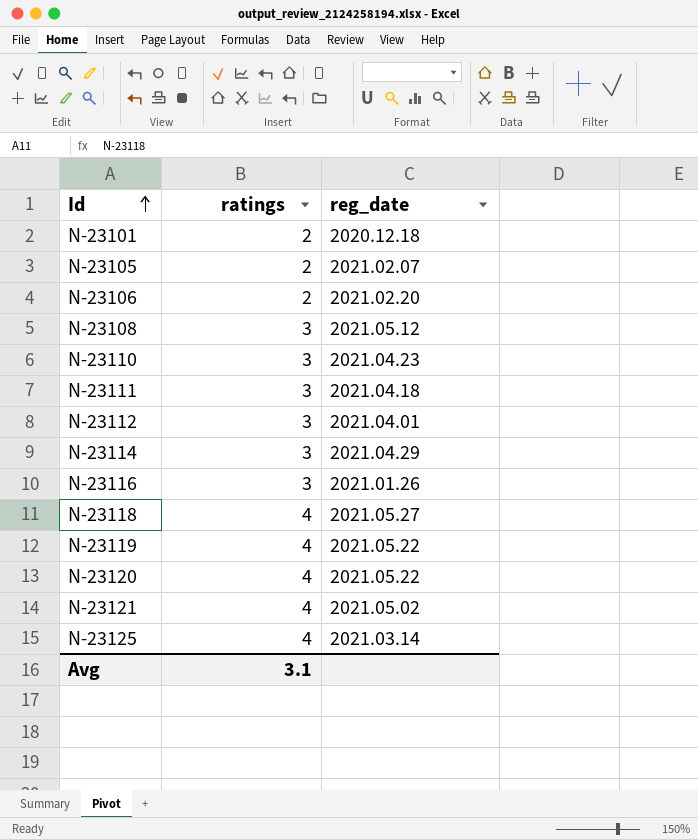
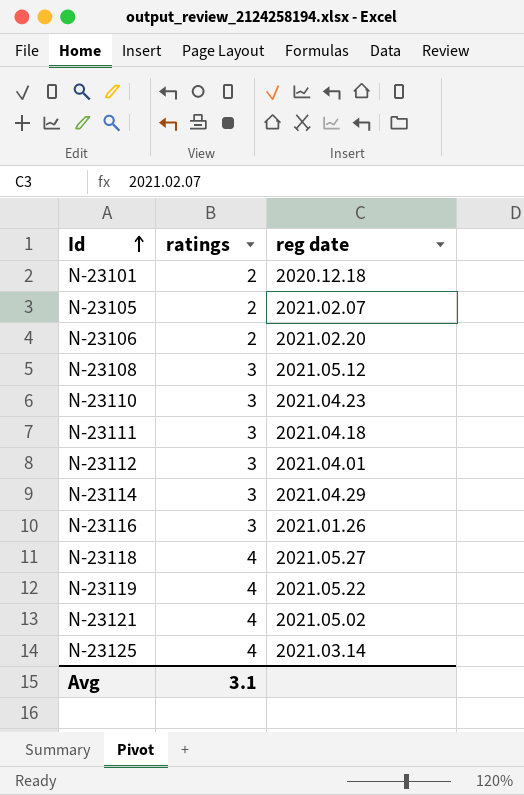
column name: reg_date -> reg date
row N-23120: 4 | 2021.05.22 -> none

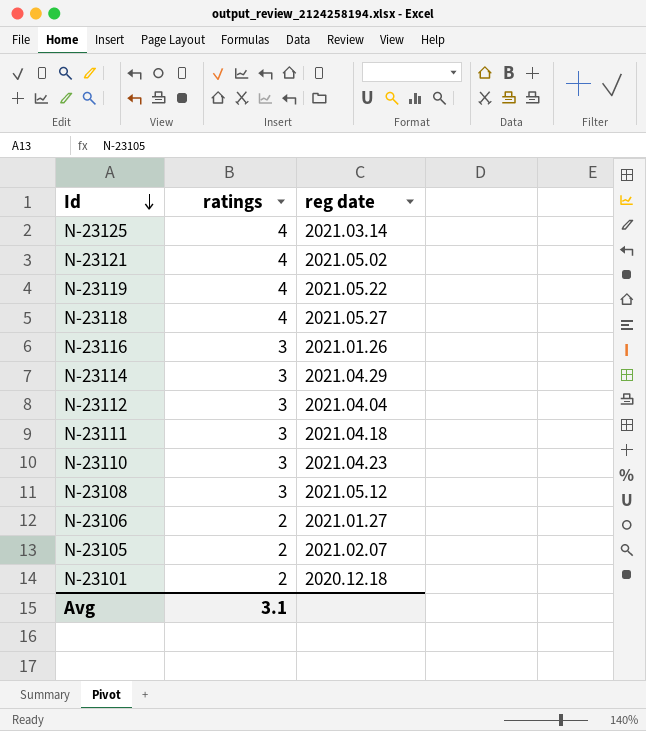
row order: Id ascending -> Id descending
N-23112 | reg date: 2021.04.01 -> 2021.04.04
N-23106 | reg date: 2021.02.20 -> 2021.01.27

